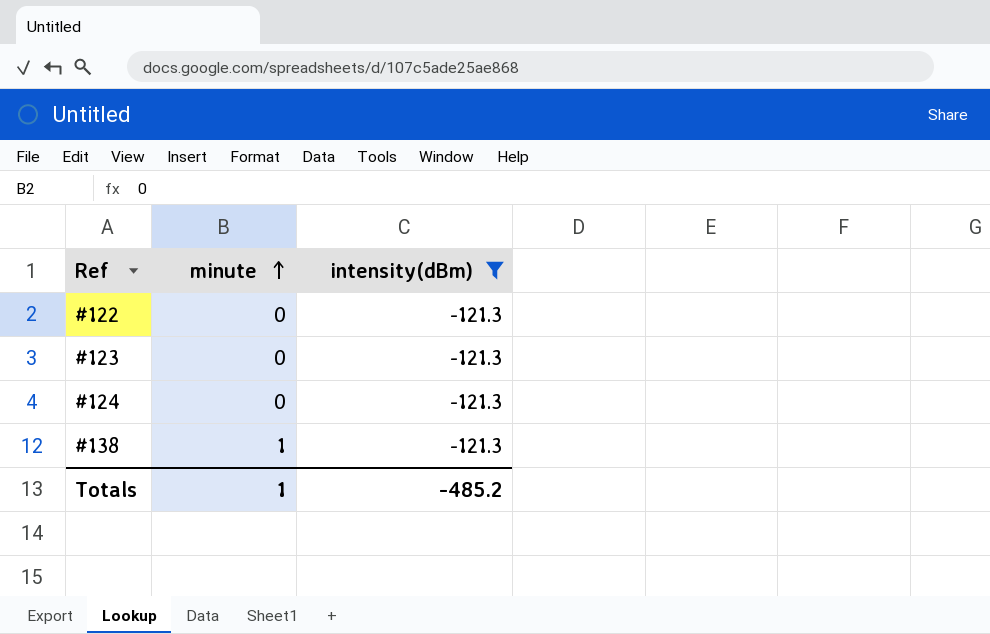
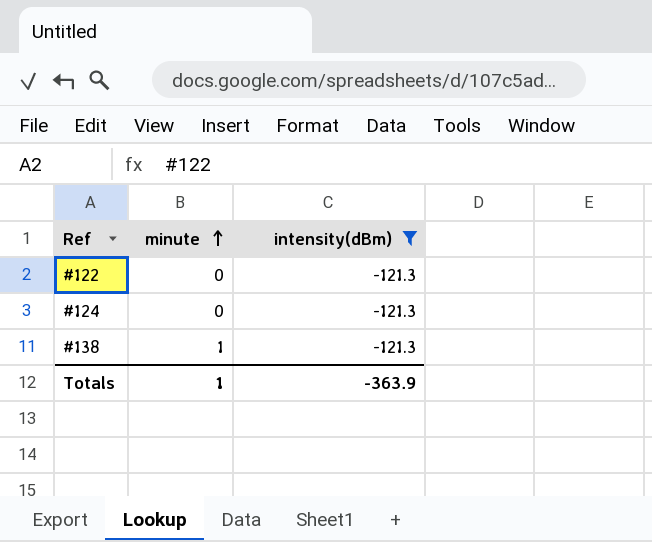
row #123: 0 | -121.3 -> none
Totals | intensity(dBm): -485.2 -> -363.9

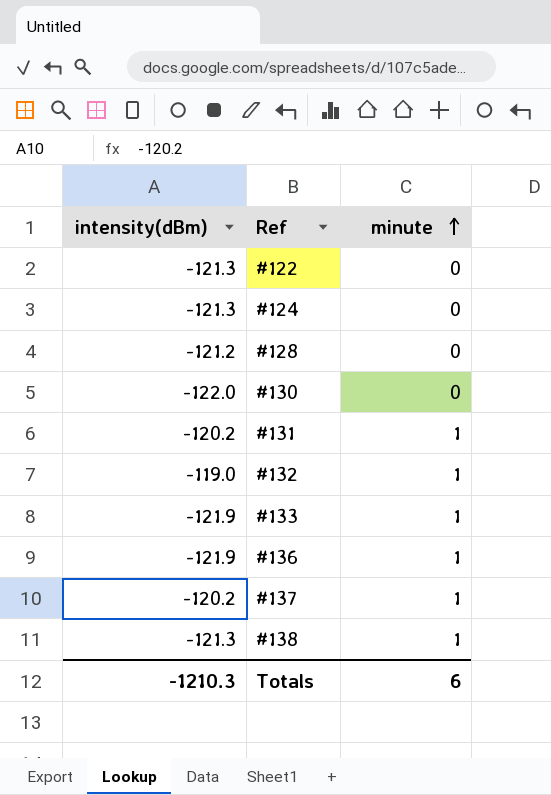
filter: intensity(dBm) = -121.3 -> none
column intensity(dBm) | position: 3 -> 1
Totals | intensity(dBm): -363.9 -> -1210.3
Totals | minute: 1 -> 6

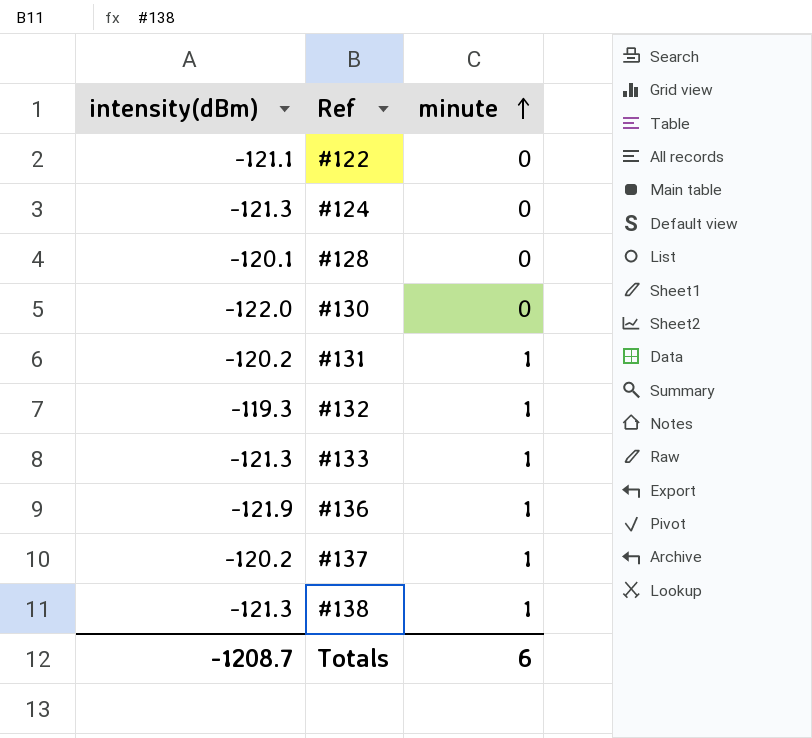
#122 | intensity(dBm): -121.3 -> -121.1
#128 | intensity(dBm): -121.2 -> -120.1
#132 | intensity(dBm): -119.0 -> -119.3
#133 | intensity(dBm): -121.9 -> -121.3
Totals | intensity(dBm): -1210.3 -> -1208.7

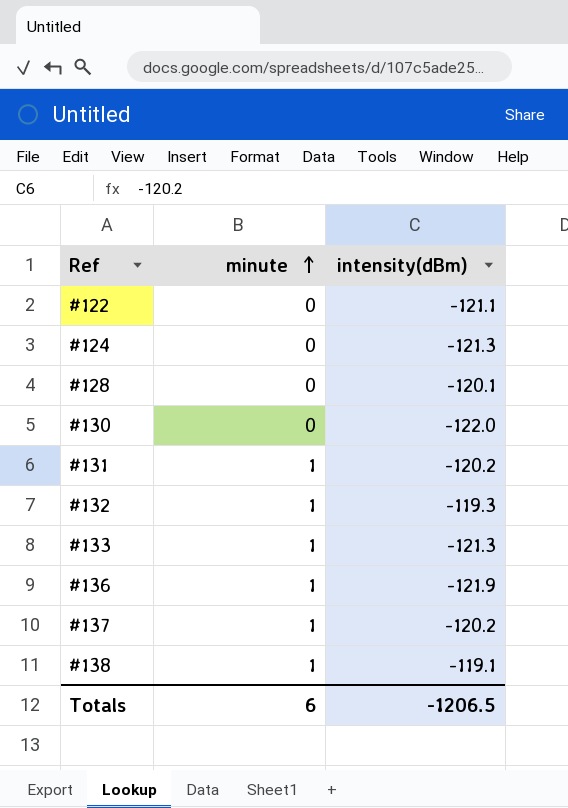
column intensity(dBm) | position: 1 -> 3
#138 | intensity(dBm): -121.3 -> -119.1
Totals | intensity(dBm): -1208.7 -> -1206.5

